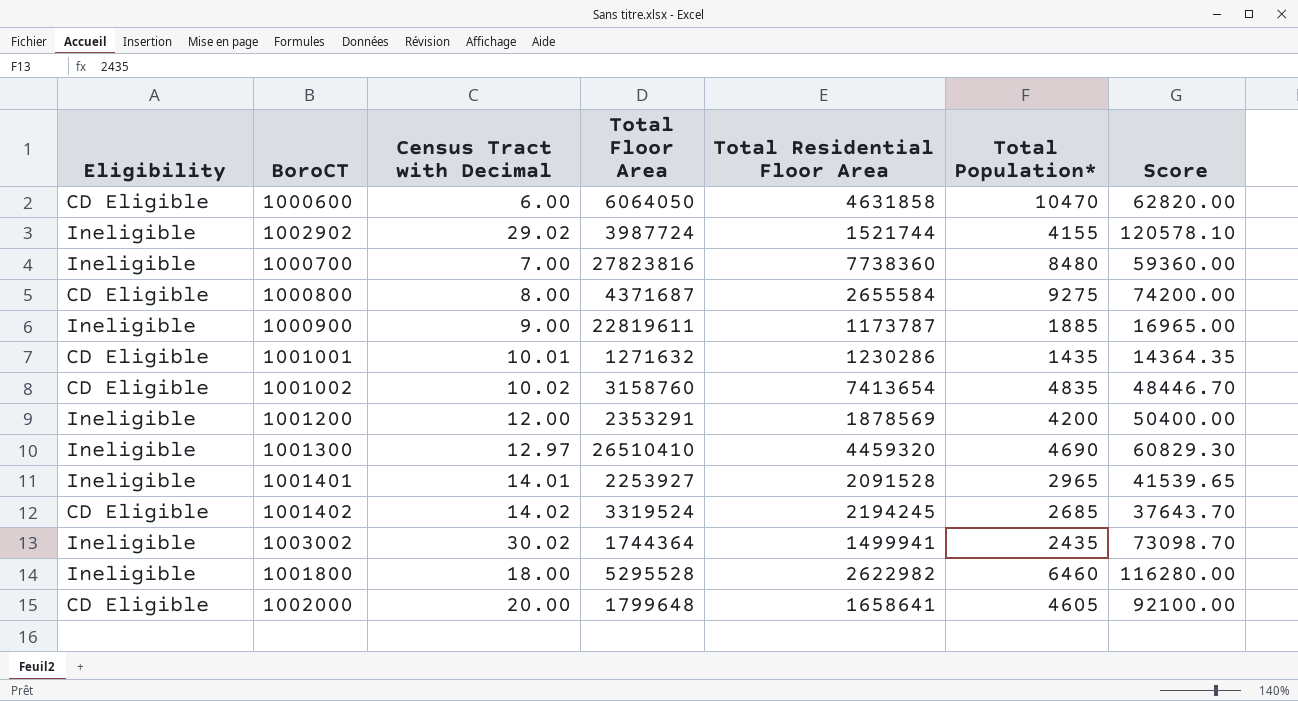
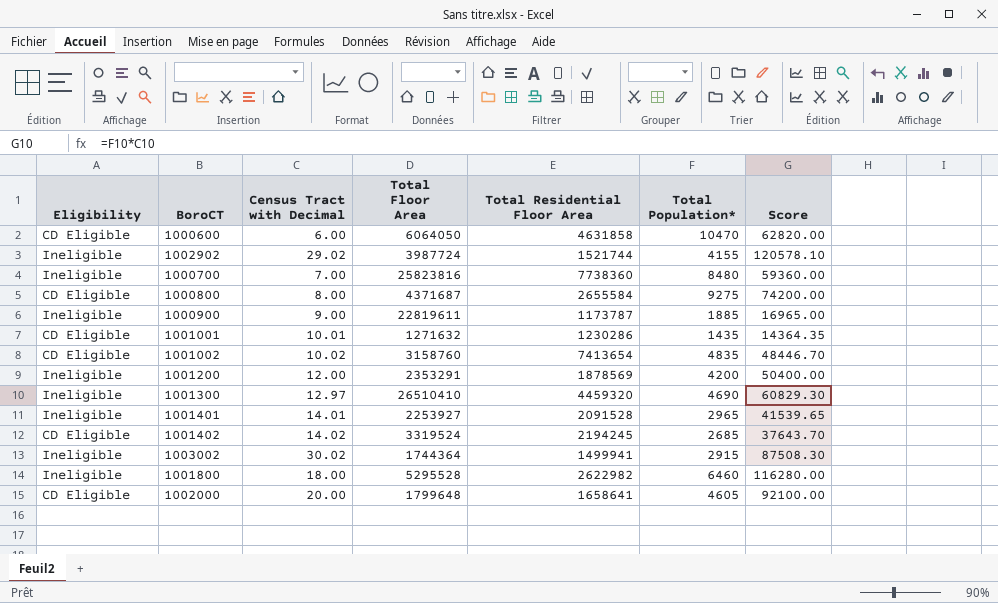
1000700 | Total Floor Area: 27823816 -> 25823816
1003002 | Total Population*: 2435 -> 2915
1003002 | Score: 73098.70 -> 87508.30

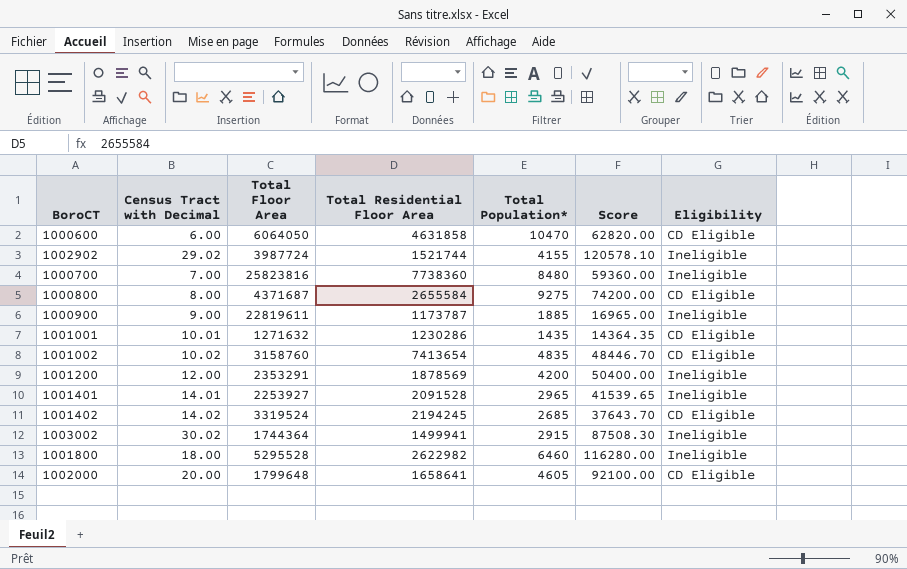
column Eligibility | position: 1 -> 7
row 1001300: Ineligible | 12.97 | 26510410 | 4459320 | 4690 | 60829.30 -> none

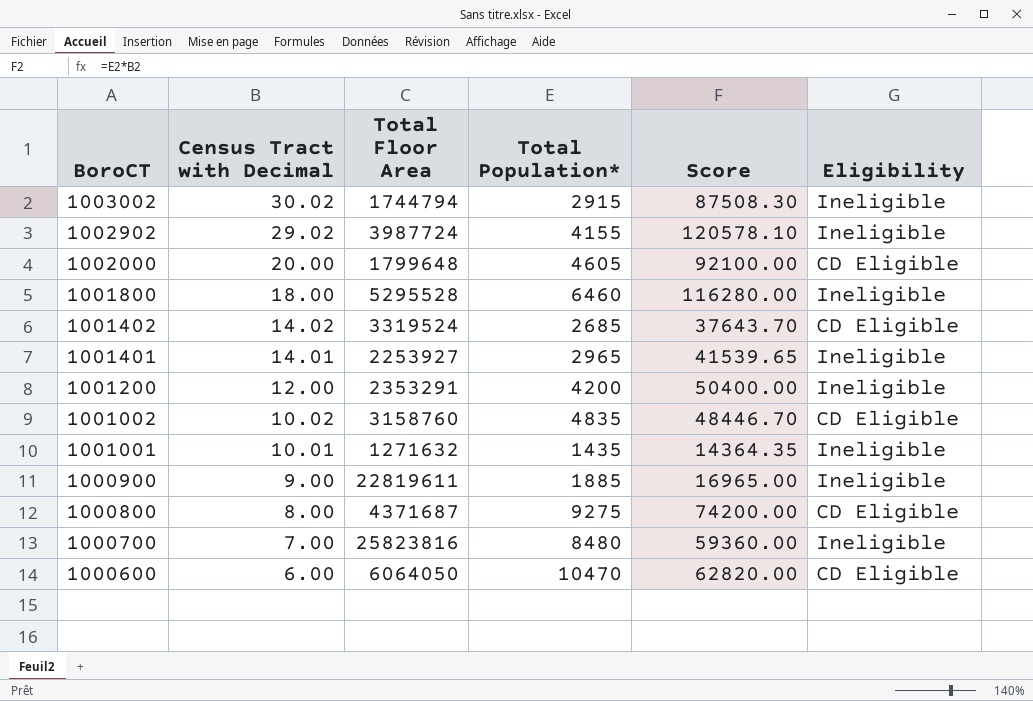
row order: none -> BoroCT descending
column Total Residential Floor Area | position: 4 -> none
1003002 | Total Floor Area: 1744364 -> 1744794
1001001 | Eligibility: CD Eligible -> Ineligible

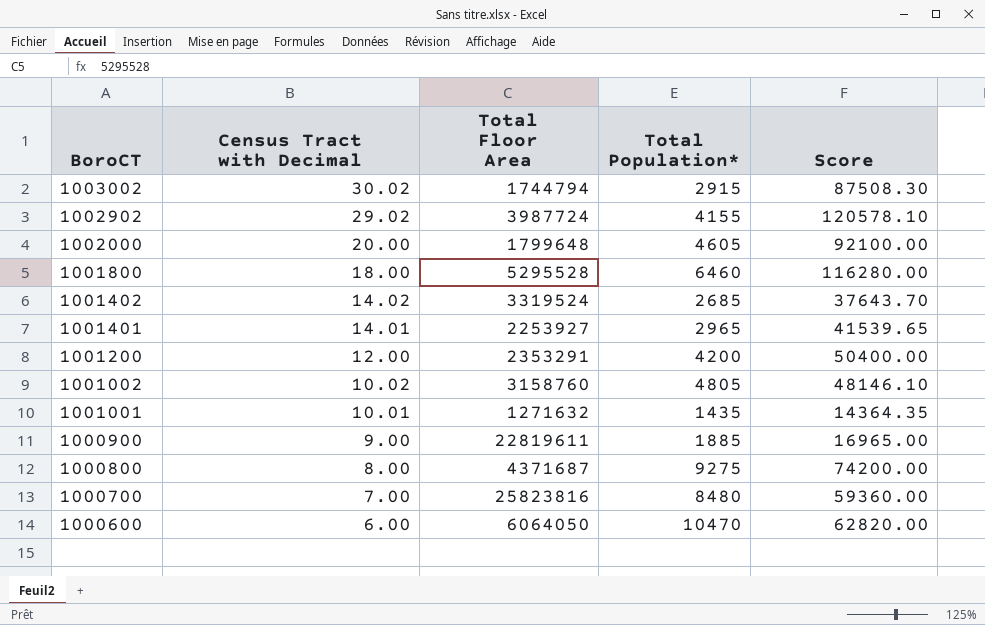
column Eligibility | position: 6 -> none
1001002 | Total Population*: 4835 -> 4805
1001002 | Score: 48446.70 -> 48146.10

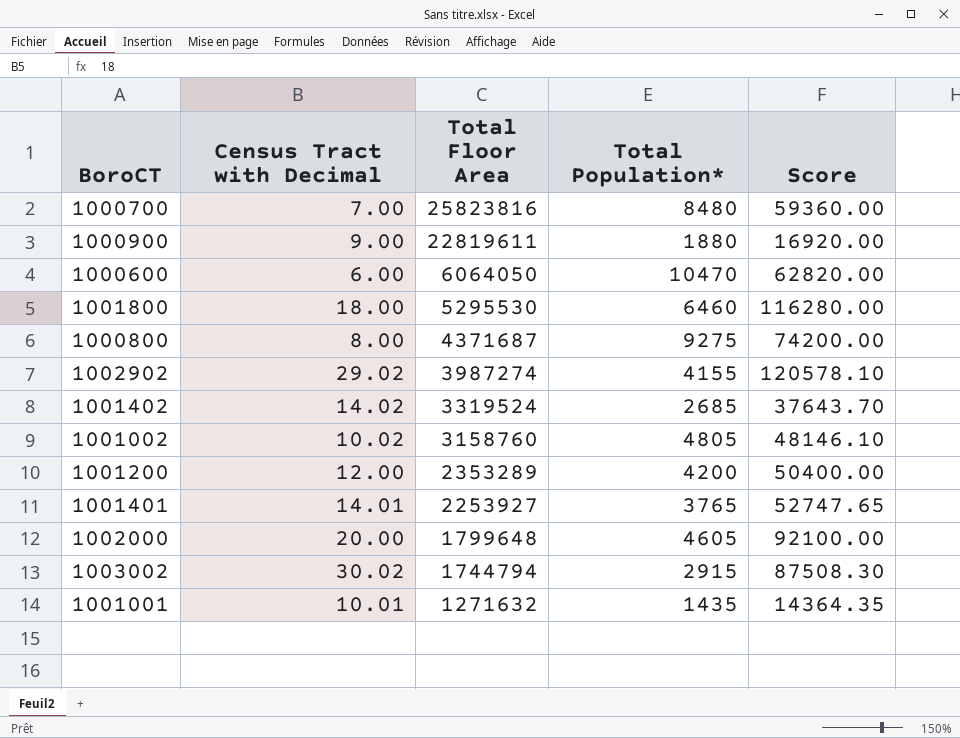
row order: BoroCT descending -> Total Floor Area descending
1000900 | Total Population*: 1885 -> 1880
1000900 | Score: 16965.00 -> 16920.00
1001800 | Total Floor Area: 5295528 -> 5295530
1002902 | Total Floor Area: 3987724 -> 3987274
1001200 | Total Floor Area: 2353291 -> 2353289
1001401 | Total Population*: 2965 -> 3765
1001401 | Score: 41539.65 -> 52747.65

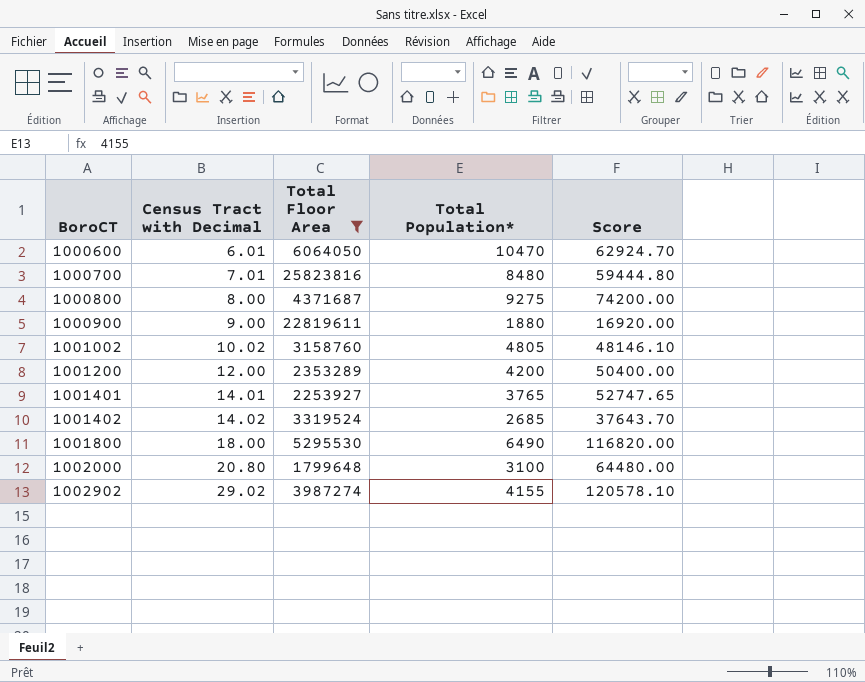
filter: none -> Total Floor Area >= 1799648
row order: Total Floor Area descending -> BoroCT ascending
1000600 | Census Tract with Decimal: 6.00 -> 6.01
1000600 | Score: 62820.00 -> 62924.70
1000700 | Census Tract with Decimal: 7.00 -> 7.01
1000700 | Score: 59360.00 -> 59444.80
1001800 | Total Population*: 6460 -> 6490
1001800 | Score: 116280.00 -> 116820.00
1002000 | Census Tract with Decimal: 20.00 -> 20.80
1002000 | Total Population*: 4605 -> 3100
1002000 | Score: 92100.00 -> 64480.00

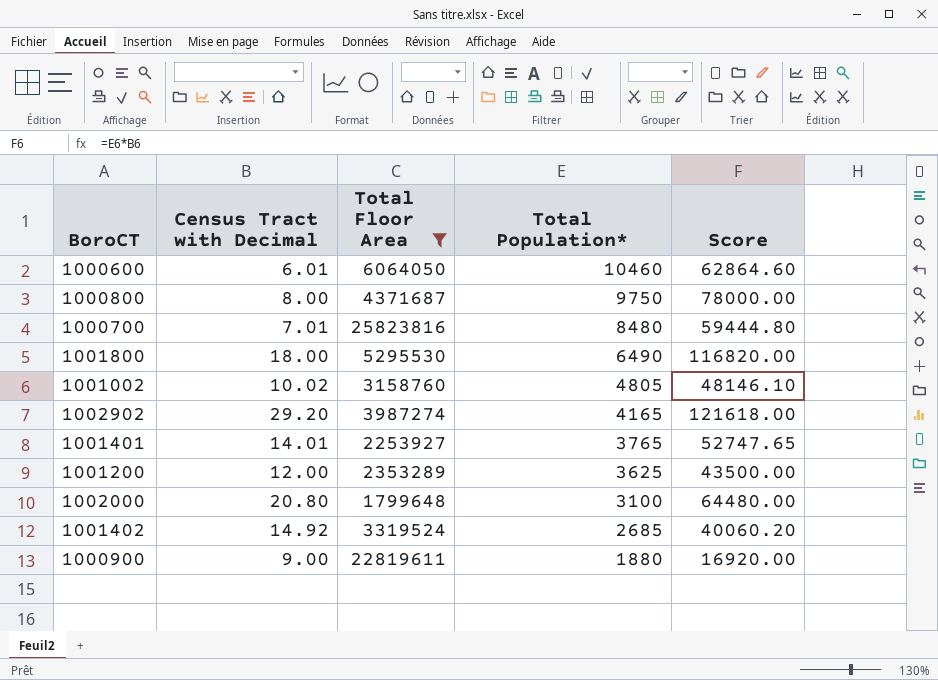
row order: BoroCT ascending -> Total Population* descending
1000600 | Total Population*: 10470 -> 10460
1000600 | Score: 62924.70 -> 62864.60
1000800 | Total Population*: 9275 -> 9750
1000800 | Score: 74200.00 -> 78000.00
1002902 | Census Tract with Decimal: 29.02 -> 29.20
1002902 | Total Population*: 4155 -> 4165
1002902 | Score: 120578.10 -> 121618.00
1001200 | Total Population*: 4200 -> 3625
1001200 | Score: 50400.00 -> 43500.00
1001402 | Census Tract with Decimal: 14.02 -> 14.92
1001402 | Score: 37643.70 -> 40060.20

